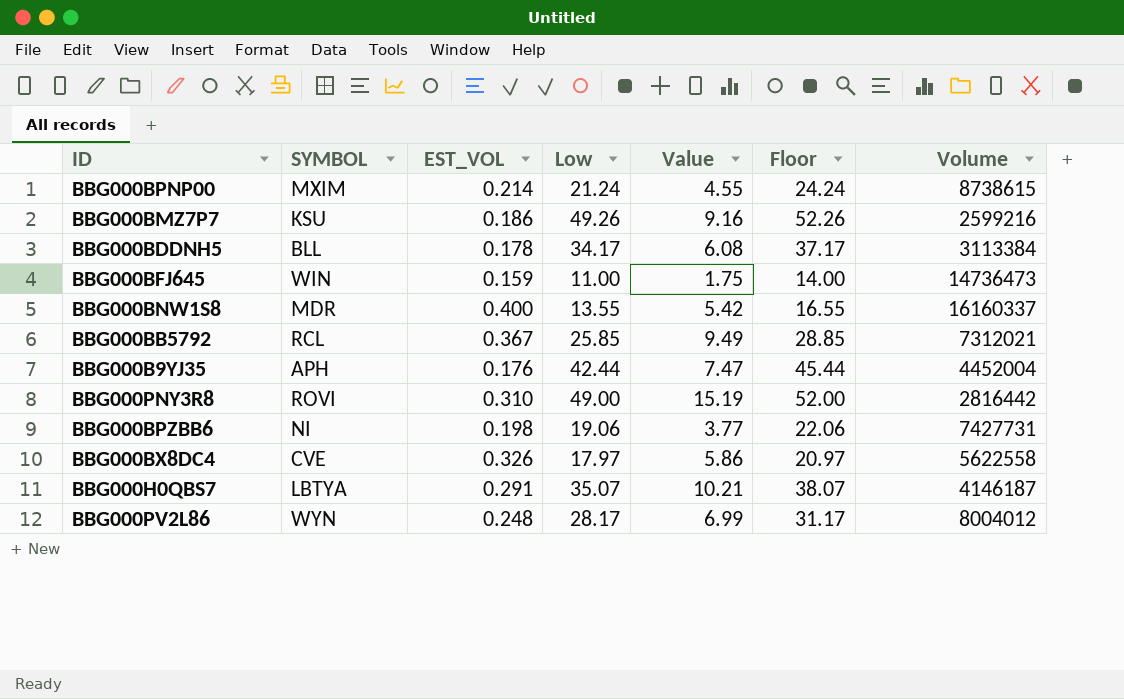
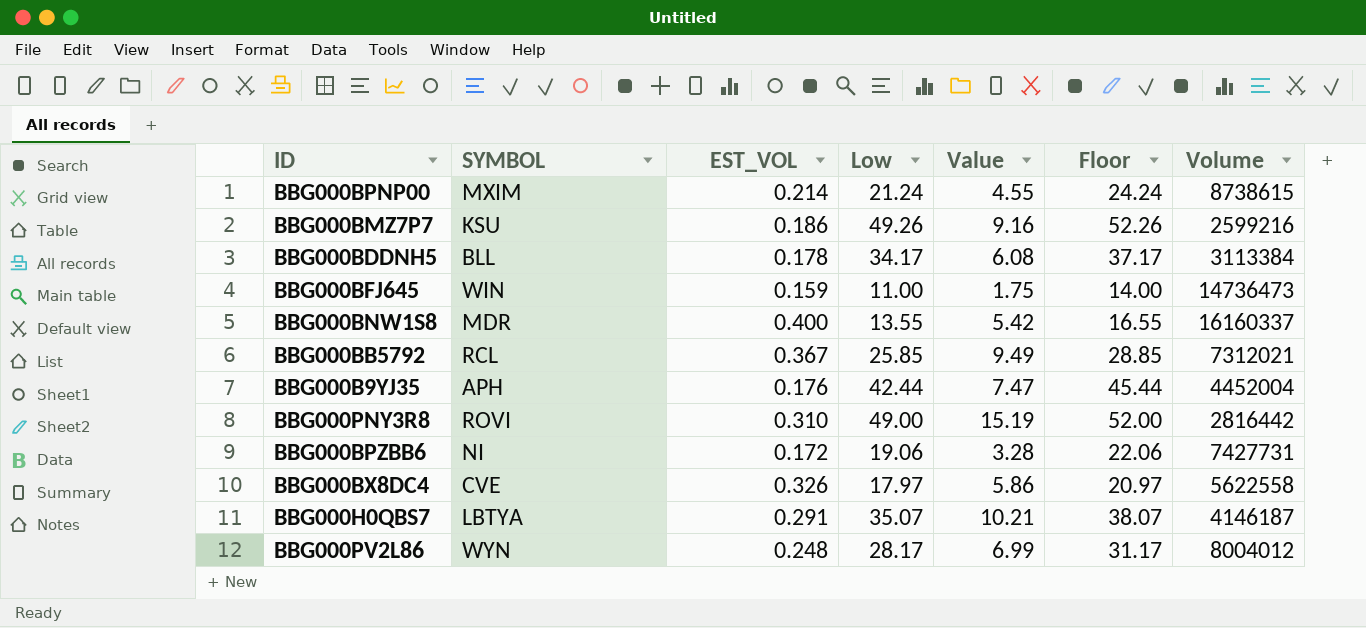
BBG000BPZBB6 | EST_VOL: 0.198 -> 0.172
BBG000BPZBB6 | Value: 3.77 -> 3.28

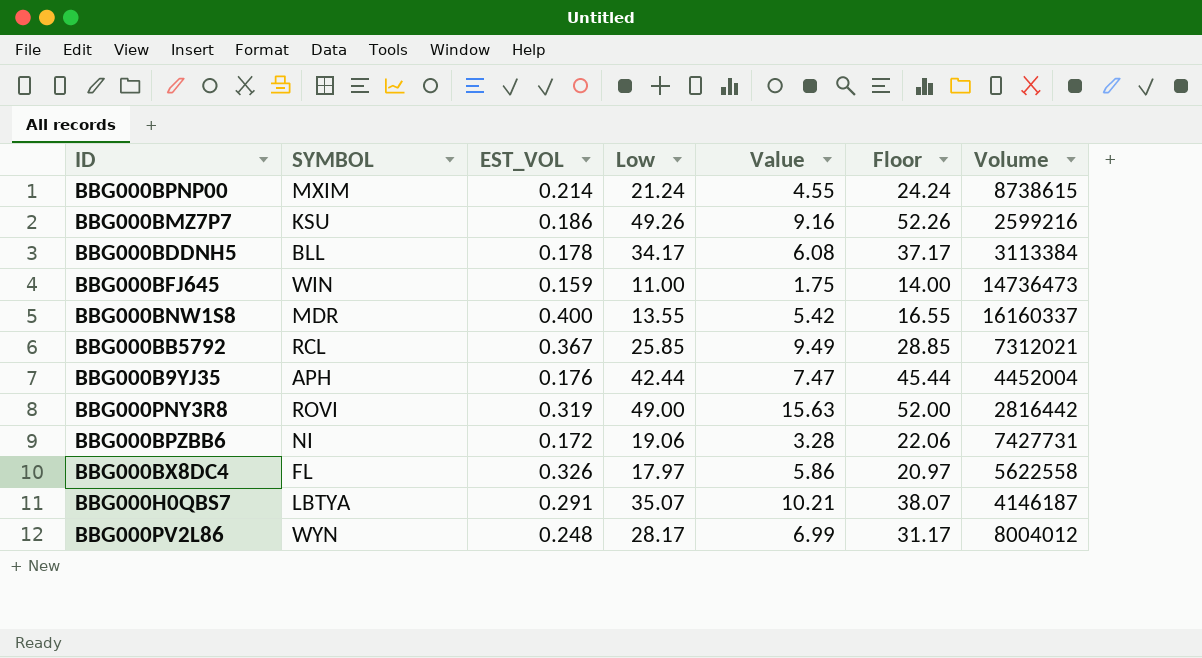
BBG000PNY3R8 | EST_VOL: 0.310 -> 0.319
BBG000PNY3R8 | Value: 15.19 -> 15.63
BBG000BX8DC4 | SYMBOL: CVE -> FL

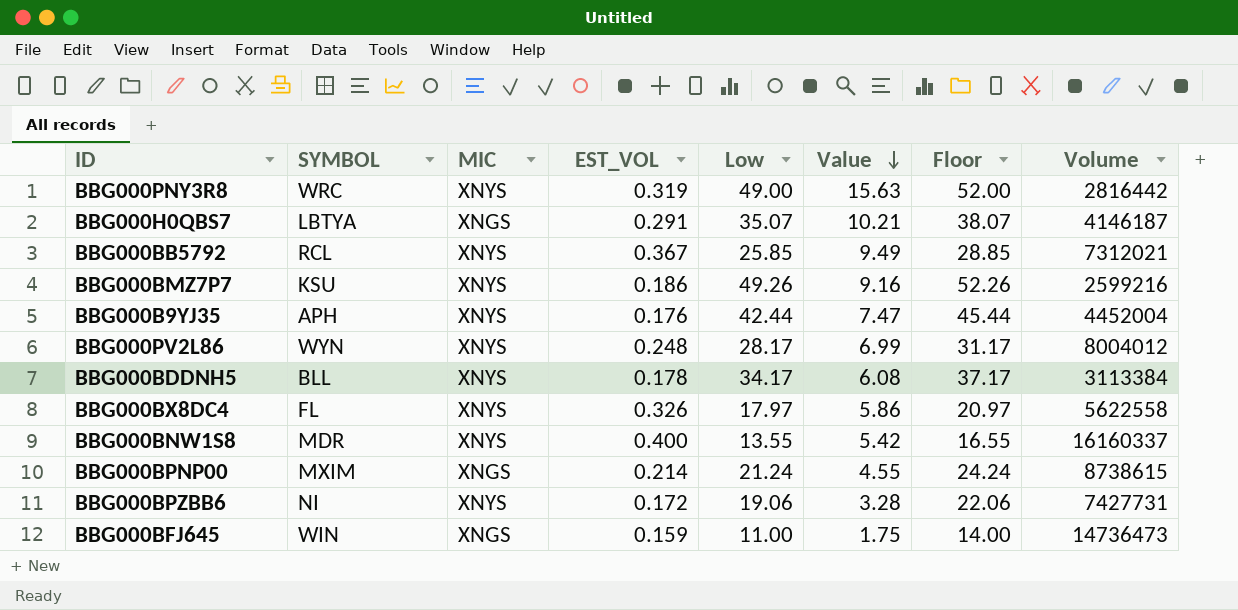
row order: none -> Value descending
column MIC | position: none -> 3
BBG000PNY3R8 | SYMBOL: ROVI -> WRC

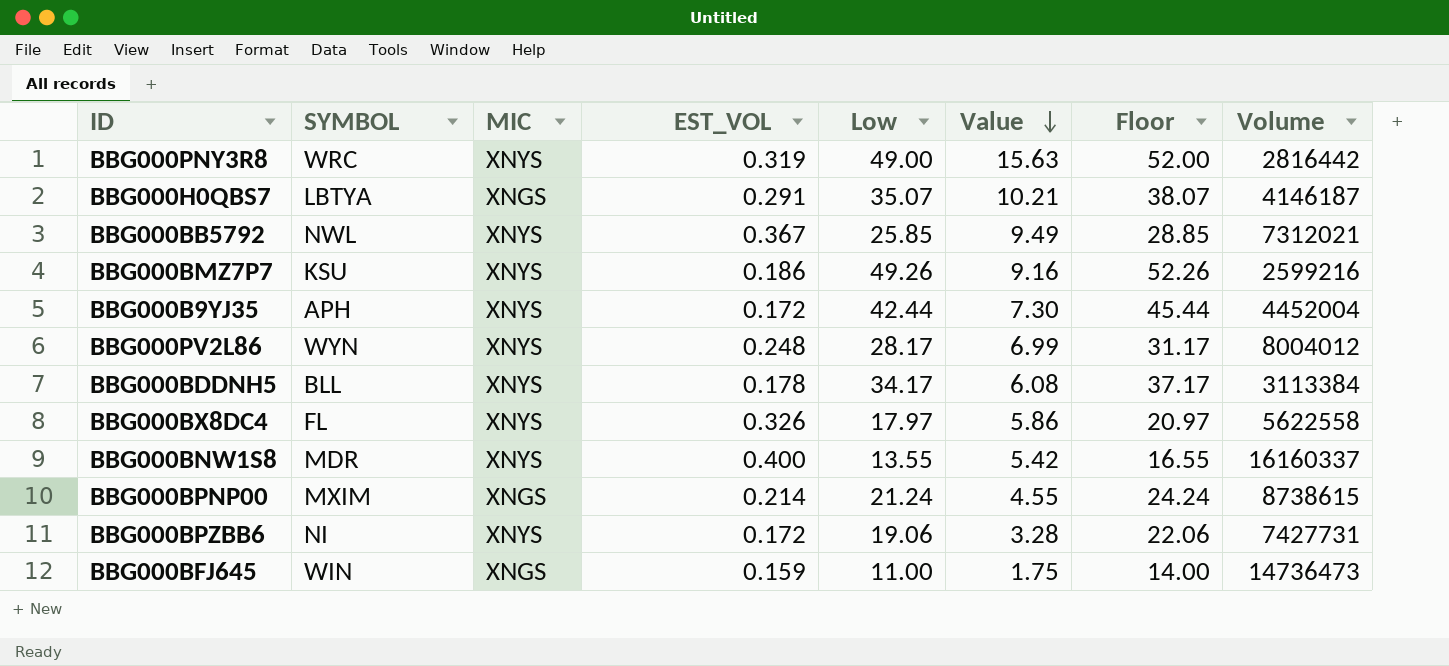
BBG000BB5792 | SYMBOL: RCL -> NWL
BBG000B9YJ35 | EST_VOL: 0.176 -> 0.172
BBG000B9YJ35 | Value: 7.47 -> 7.30

